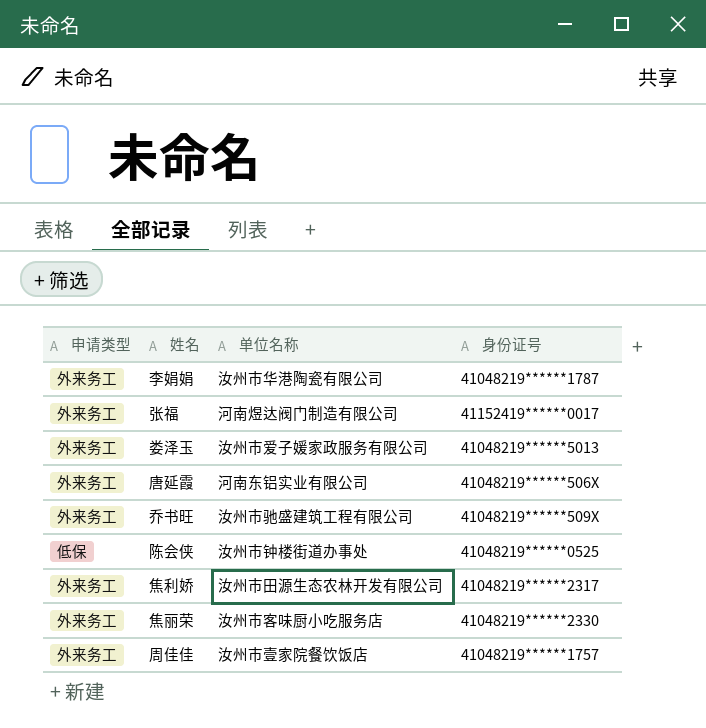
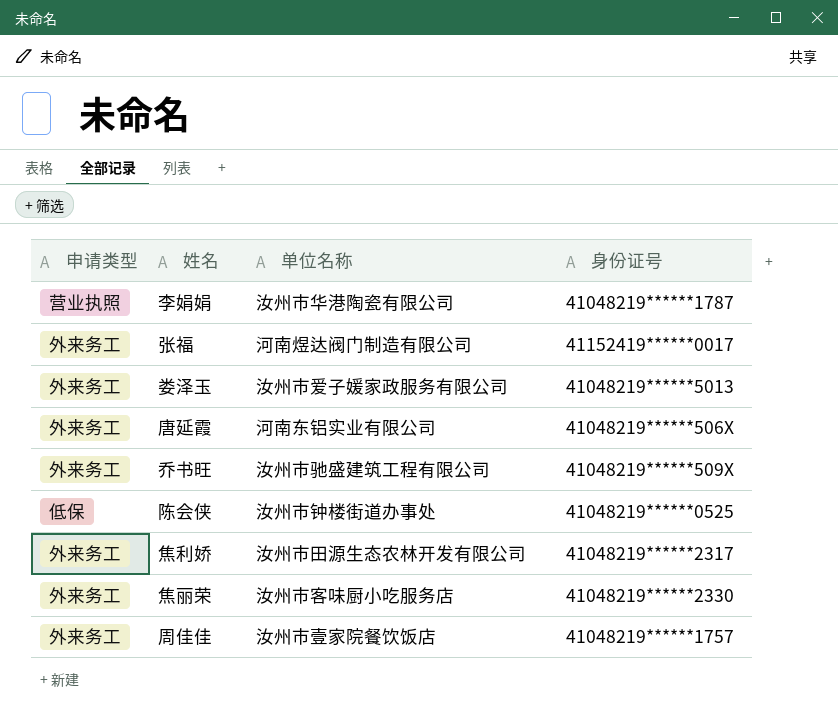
李娟娟 | 申请类型: 外来务工 -> 营业执照

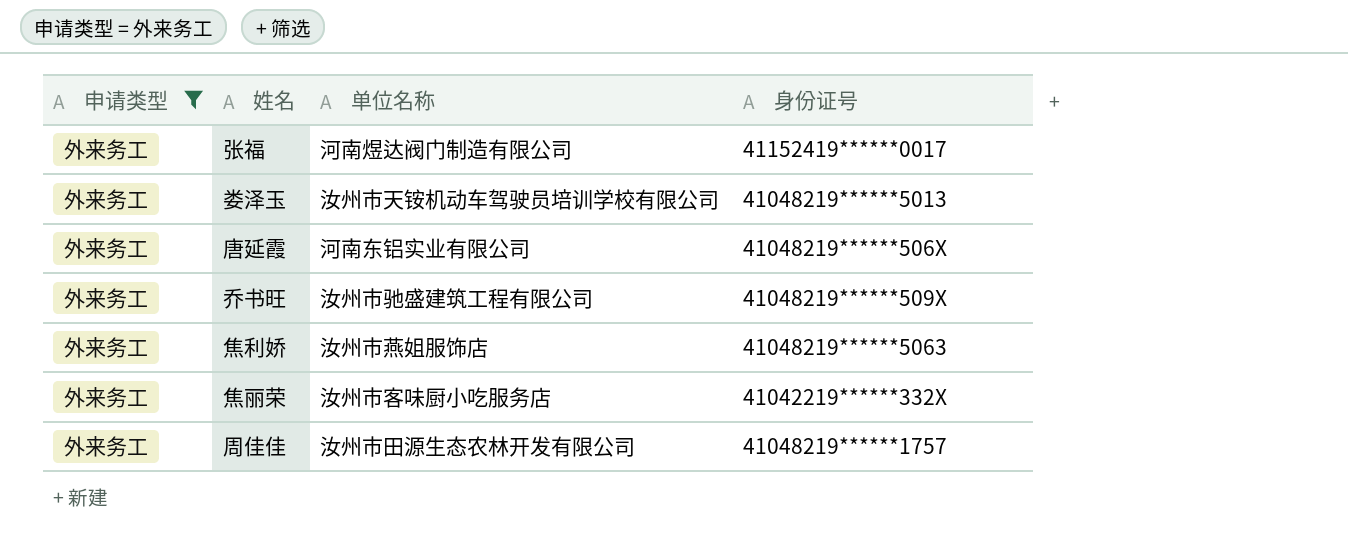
filter: none -> 申请类型 = 外来务工
娄泽玉 | 单位名称: 汝州市爱子媛家政服务有限公司 -> 汝州市天铵机动车驾驶员培训学校有限公司
焦利娇 | 单位名称: 汝州市田源生态农林开发有限公司 -> 汝州市燕姐服饰店
焦利娇 | 身份证号: 41048219******2317 -> 41048219******5063
焦丽荣 | 身份证号: 41048219******2330 -> 41042219******332X
周佳佳 | 单位名称: 汝州市壹家院餐饮饭店 -> 汝州市田源生态农林开发有限公司

